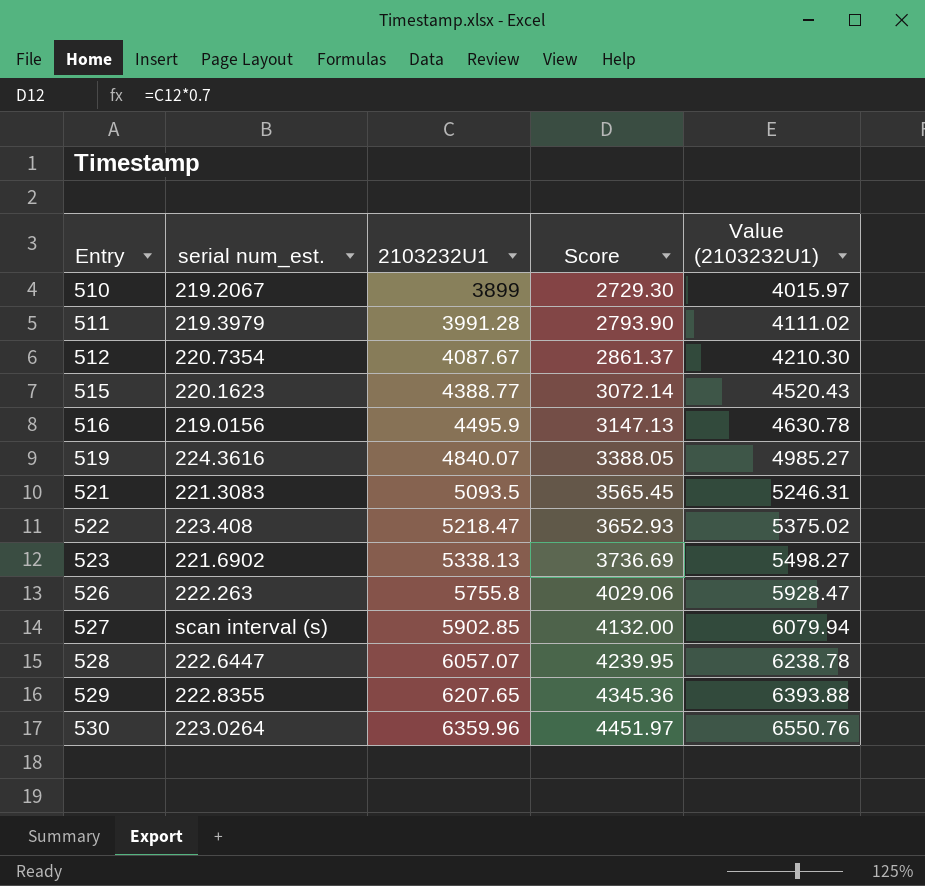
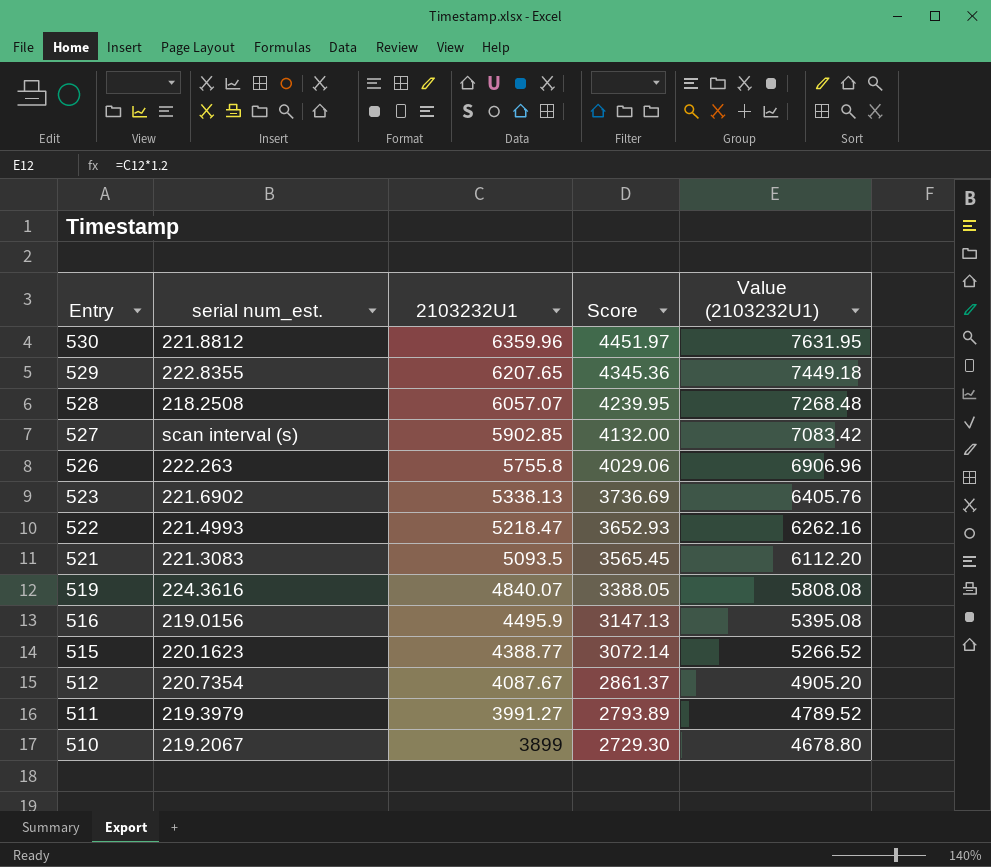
row order: Entry ascending -> Entry descending
column Value (2103232U1) | formula: [2103232U1] * 1.03 -> [2103232U1] * 1.2
530 | serial num_est.: 223.0264 -> 221.8812
528 | serial num_est.: 222.6447 -> 218.2508
522 | serial num_est.: 223.408 -> 221.4993
511 | 2103232U1: 3991.28 -> 3991.27
511 | Score: 2793.90 -> 2793.89

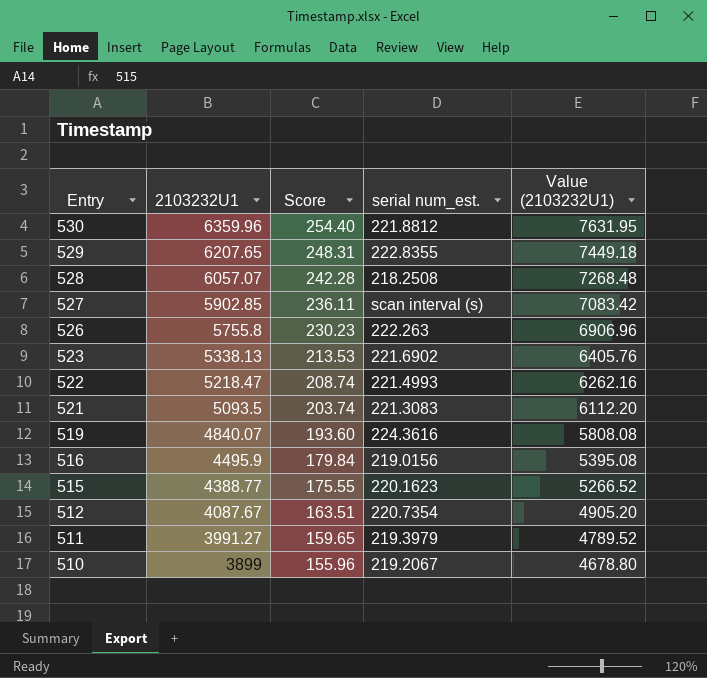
column Score | formula: [2103232U1] * 0.7 -> [2103232U1] * 0.04
column serial num_est. | position: 2 -> 4

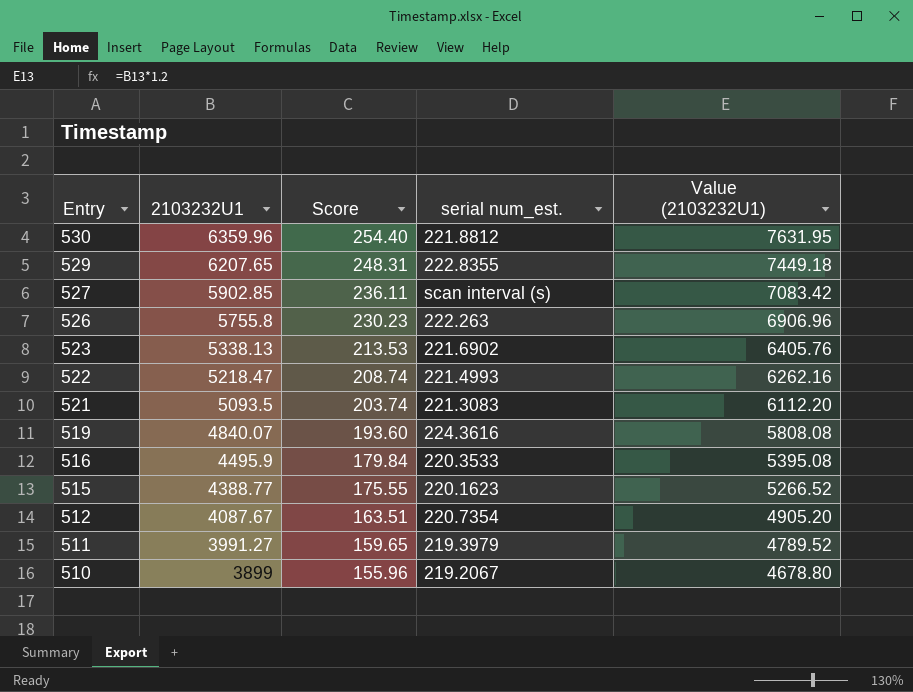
row 528: 6057.07 | 242.28 | 218.2508 | 7268.48 -> none
516 | serial num_est.: 219.0156 -> 220.3533

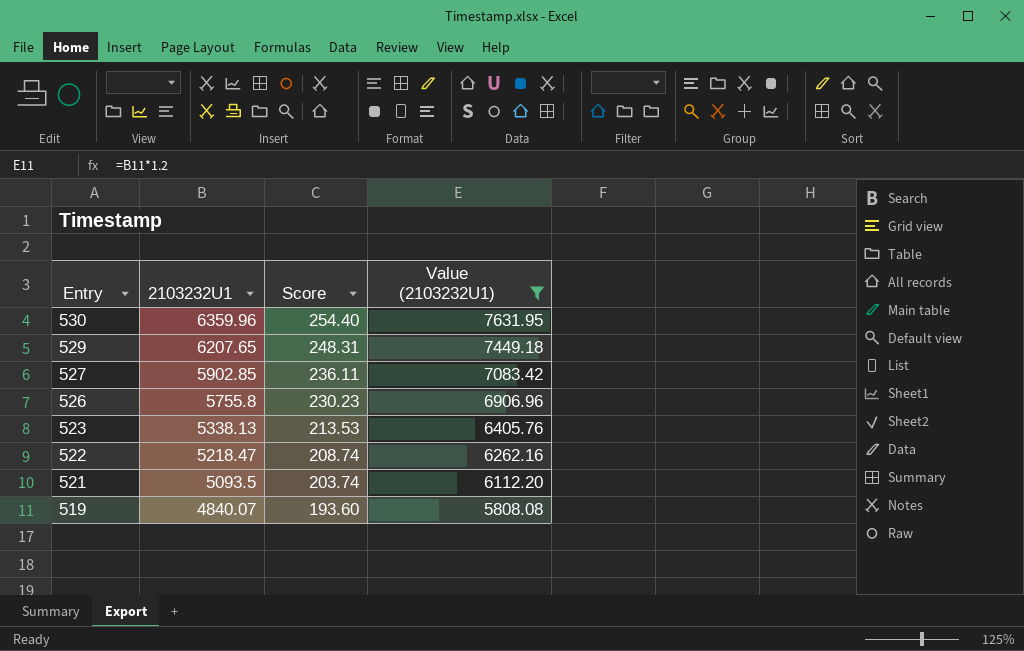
filter: none -> Value (2103232U1) >= 5808.08
column serial num_est. | position: 4 -> none

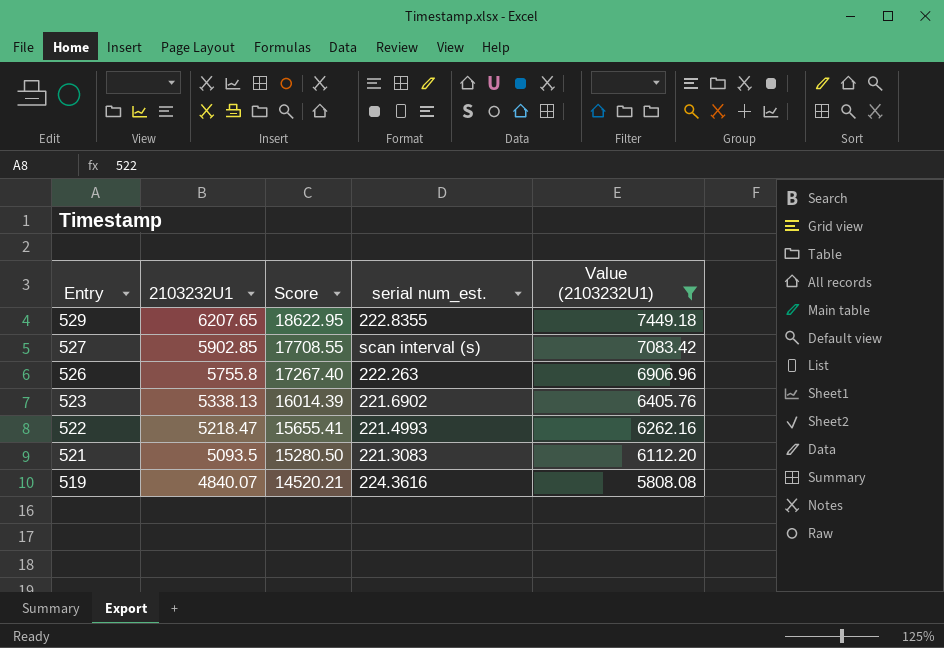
column Score | formula: [2103232U1] * 0.04 -> [2103232U1] * 3
column serial num_est. | position: none -> 4
row 530: 6359.96 | 254.40 | 7631.95 -> none

